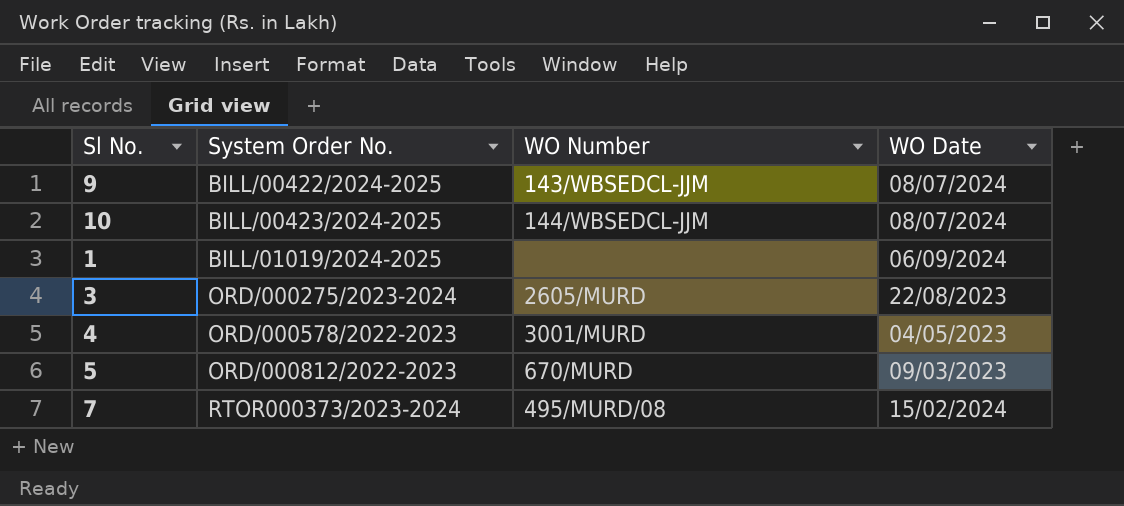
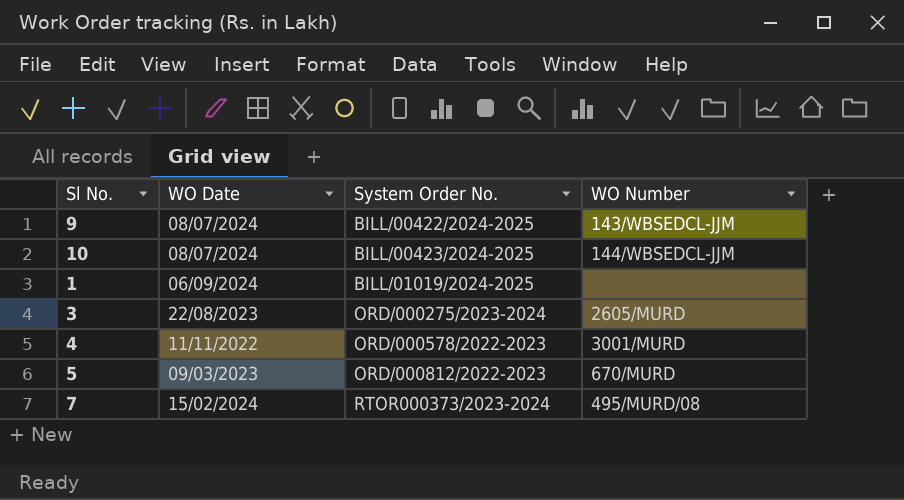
column WO Date | position: 4 -> 2
4 | WO Date: 04/05/2023 -> 11/11/2022

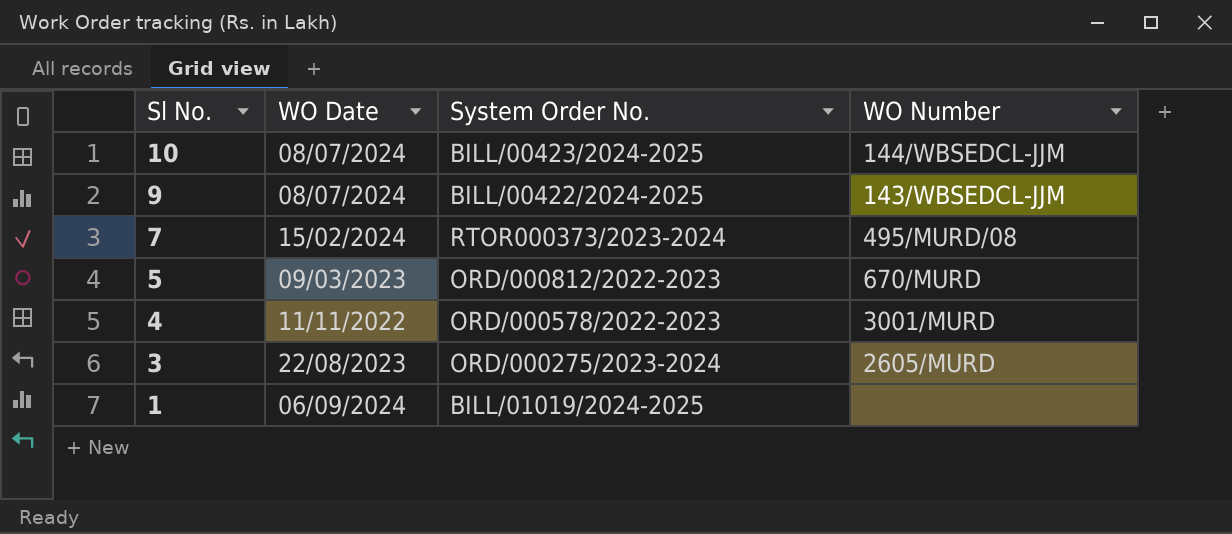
row order: System Order No. ascending -> Sl No. descending

